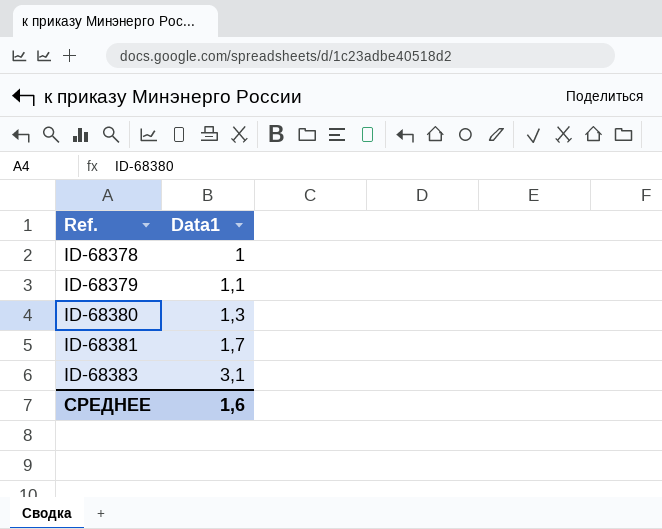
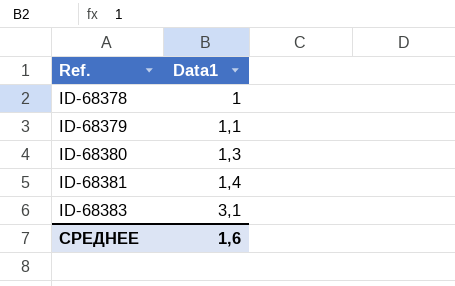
ID-68381 | Data1: 1,7 -> 1,4

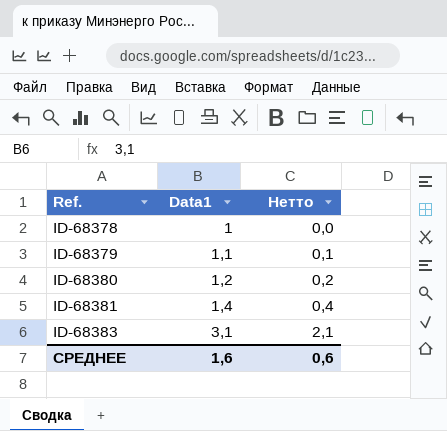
column Нетто | formula: none -> [Data1] - 1
ID-68380 | Data1: 1,3 -> 1,2

